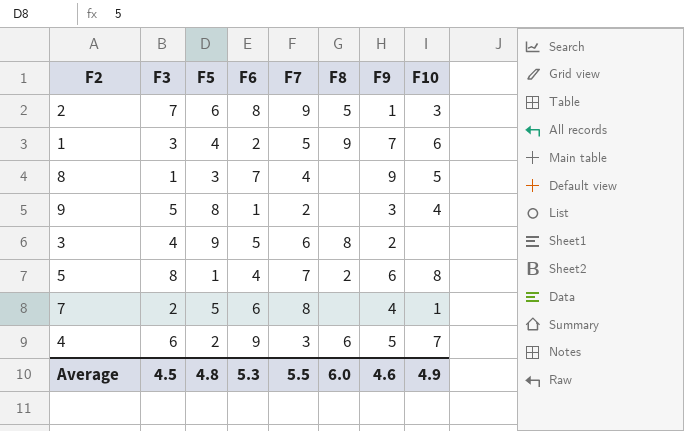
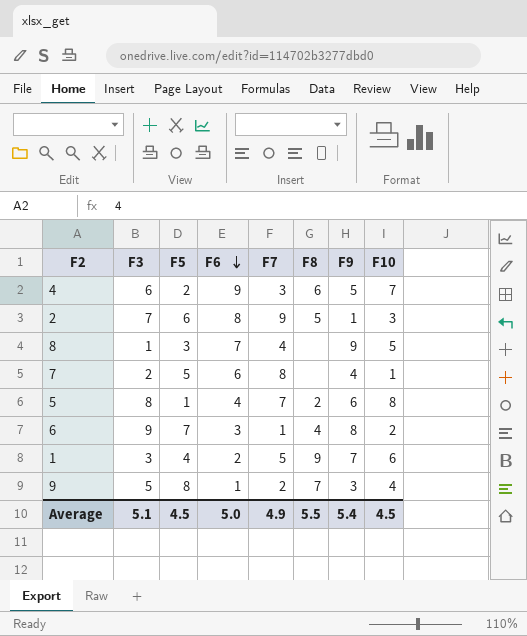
row order: none -> F6 descending
row 3: 4 | 9 | 5 | 6 | 8 | 2 | none -> none
row 6: none -> 9 | 7 | 3 | 1 | 4 | 8 | 2
9 | F8: none -> 7
Average | F3: 4.5 -> 5.1
Average | F5: 4.8 -> 4.5
Average | F6: 5.3 -> 5.0
Average | F7: 5.5 -> 4.9
Average | F8: 6.0 -> 5.5
Average | F9: 4.6 -> 5.4
Average | F10: 4.9 -> 4.5

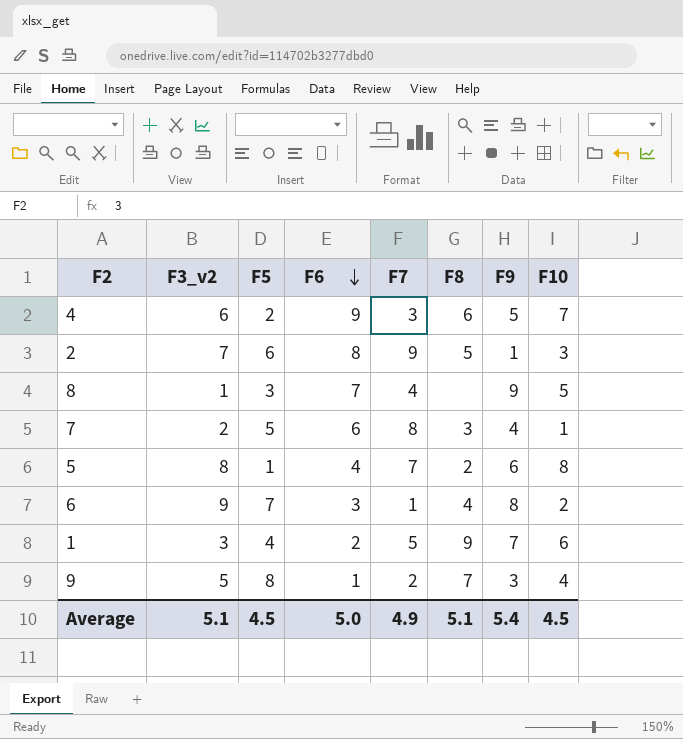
column name: F3 -> F3_v2
7 | F8: none -> 3
Average | F8: 5.5 -> 5.1

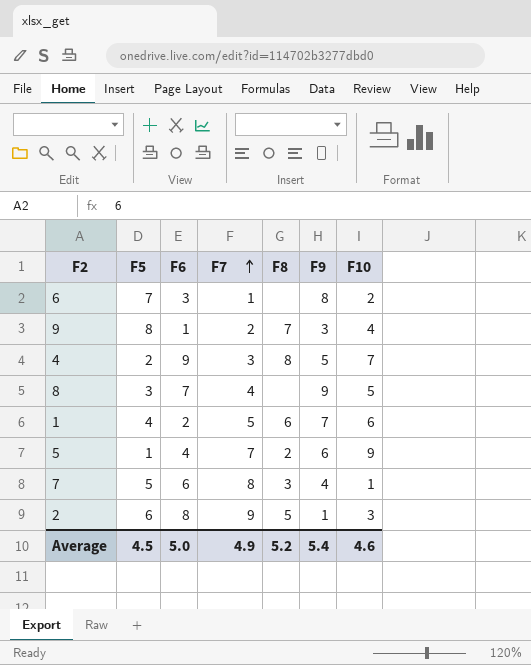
row order: F6 descending -> F7 ascending
column F3_v2 | position: 2 -> none
6 | F8: 4 -> none
4 | F8: 6 -> 8
1 | F8: 9 -> 6
5 | F10: 8 -> 9
Average | F8: 5.1 -> 5.2
Average | F10: 4.5 -> 4.6

